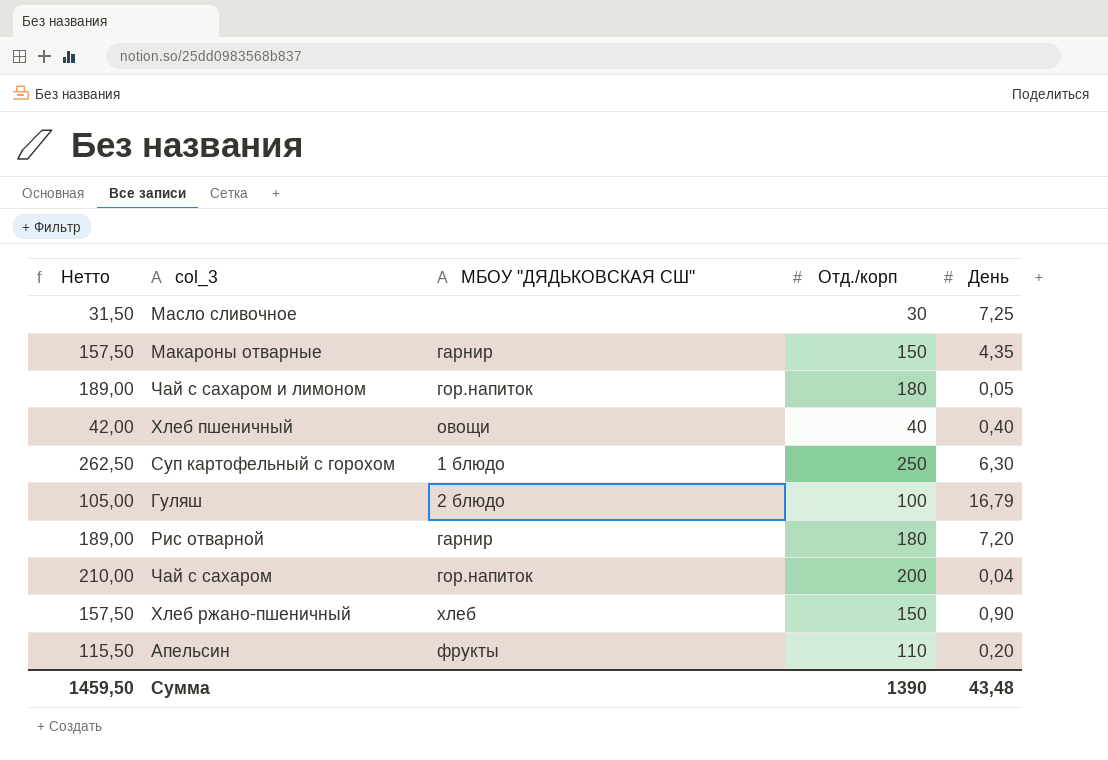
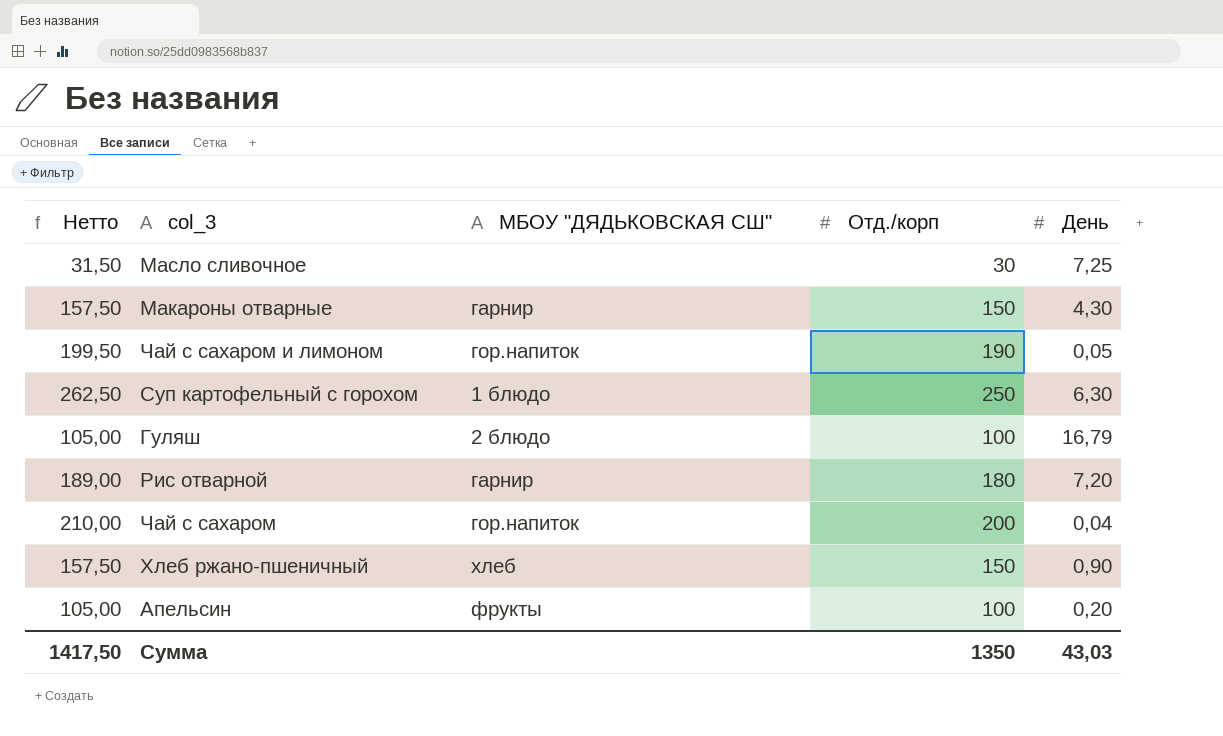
row Хлеб пшеничный: 42,00 | овощи | 40 | 0,40 -> none
Макароны отварные | День: 4,35 -> 4,30
Чай с сахаром и лимоном | Нетто: 189,00 -> 199,50
Чай с сахаром и лимоном | Отд./корп: 180 -> 190
Апельсин | Нетто: 115,50 -> 105,00
Апельсин | Отд./корп: 110 -> 100
Сумма | Нетто: 1459,50 -> 1417,50
Сумма | Отд./корп: 1390 -> 1350
Сумма | День: 43,48 -> 43,03

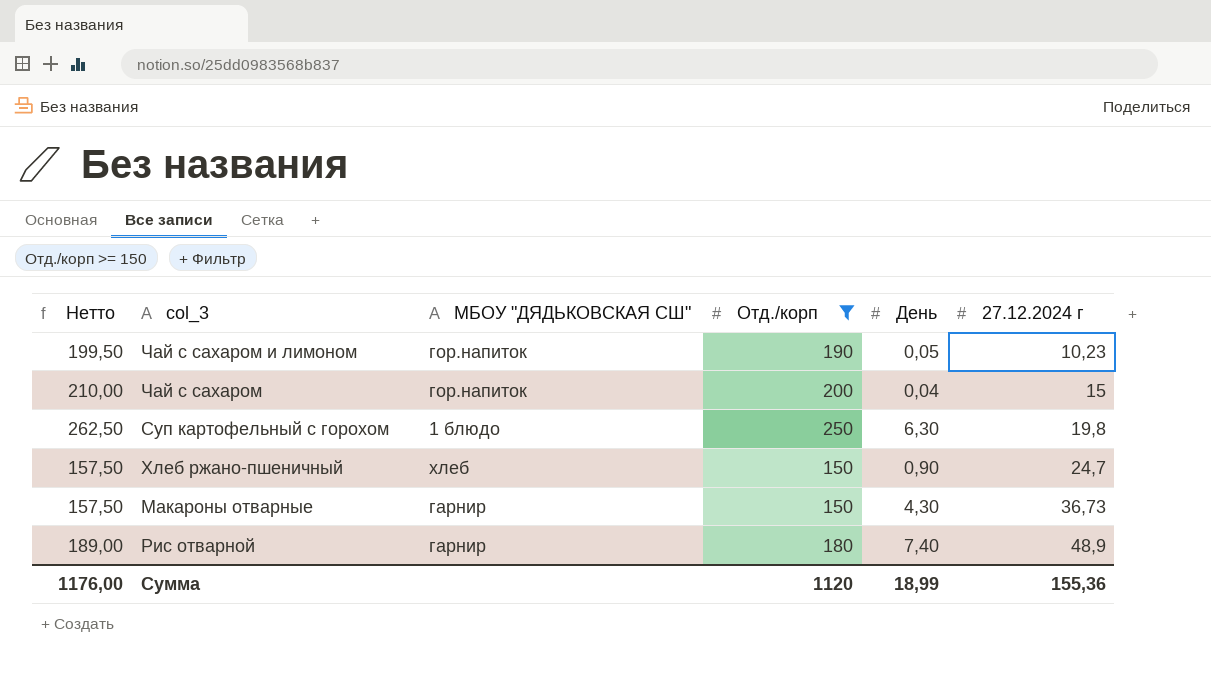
filter: none -> Отд./корп >= 150
row order: none -> 27.12.2024 г ascending
column 27.12.2024 г | position: none -> 6
Рис отварной | День: 7,20 -> 7,40
Сумма | Нетто: 1417,50 -> 1176,00
Сумма | Отд./корп: 1350 -> 1120
Сумма | День: 43,03 -> 18,99

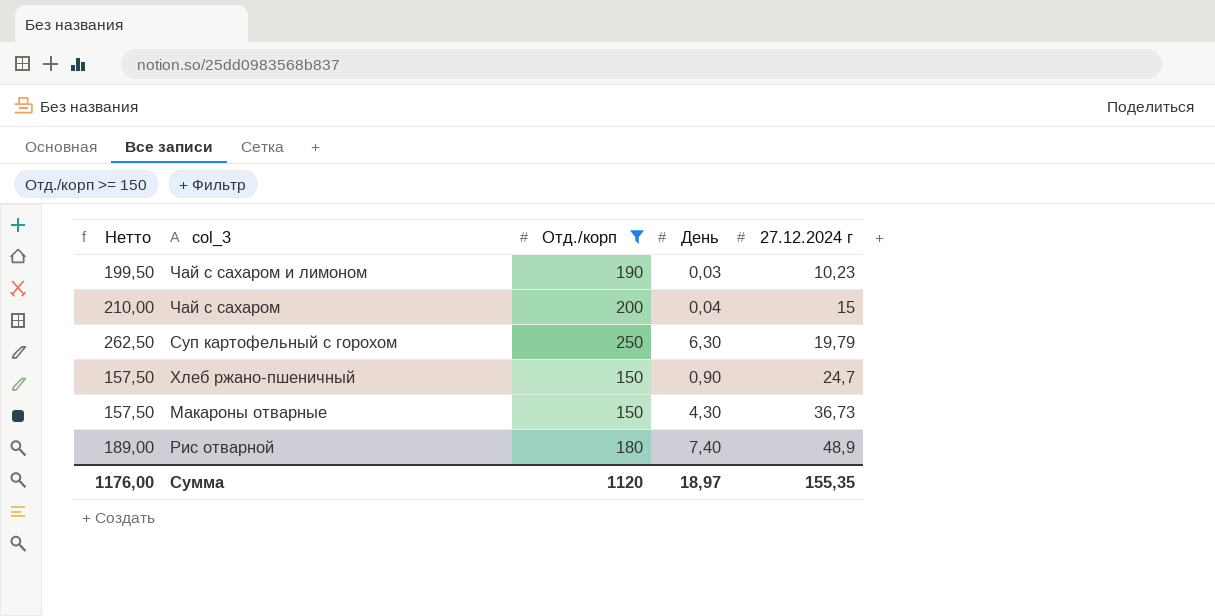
column МБОУ "ДЯДЬКОВСКАЯ СШ" | position: 3 -> none
Чай с сахаром и лимоном | День: 0,05 -> 0,03
Суп картофельный с горохом | 27.12.2024 г: 19,8 -> 19,79
Сумма | День: 18,99 -> 18,97
Сумма | 27.12.2024 г: 155,36 -> 155,35

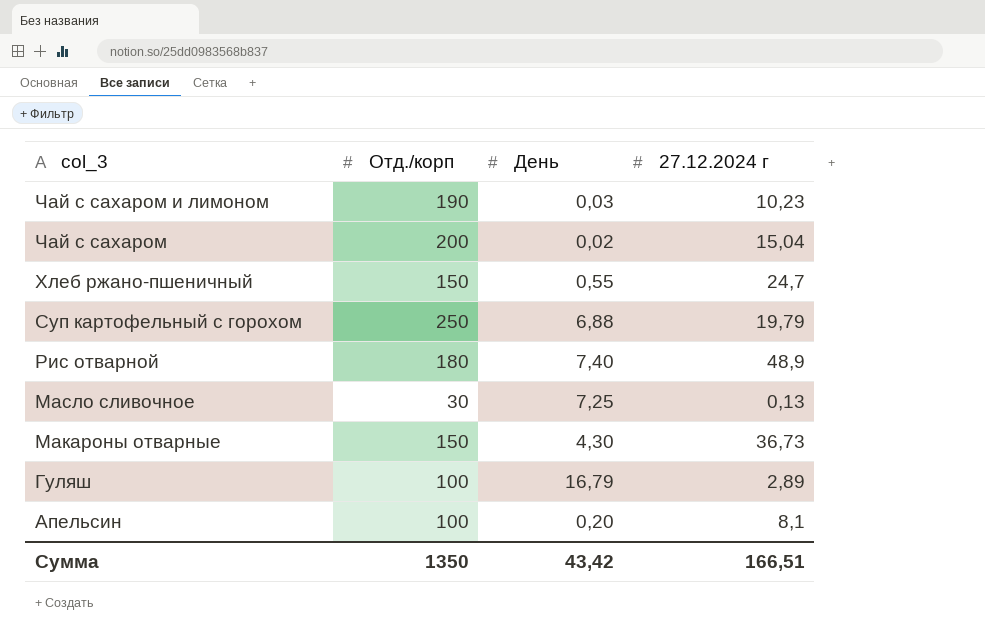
filter: Отд./корп >= 150 -> none
row order: 27.12.2024 г ascending -> col_3 descending
column Нетто | formula: [Отд./корп] * 1,05 -> none
Чай с сахаром | День: 0,04 -> 0,02
Чай с сахаром | 27.12.2024 г: 15 -> 15,04
Хлеб ржано-пшеничный | День: 0,90 -> 0,55
Суп картофельный с горохом | День: 6,30 -> 6,88
Сумма | Отд./корп: 1120 -> 1350
Сумма | День: 18,97 -> 43,42
Сумма | 27.12.2024 г: 155,35 -> 166,51

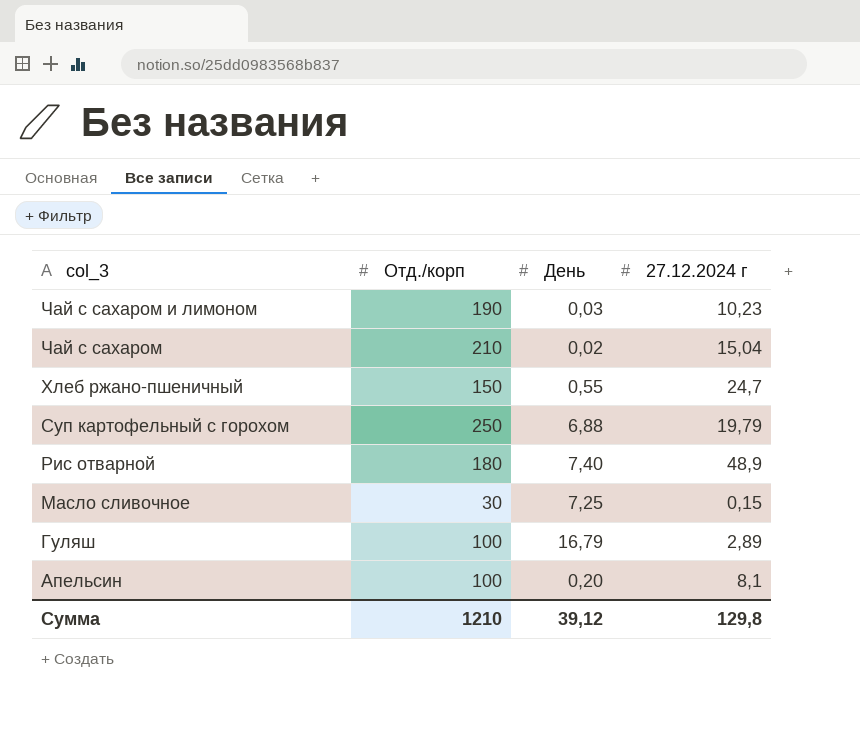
row Макароны отварные: 150 | 4,30 | 36,73 -> none
Чай с сахаром | Отд./корп: 200 -> 210
Масло сливочное | 27.12.2024 г: 0,13 -> 0,15
Сумма | Отд./корп: 1350 -> 1210
Сумма | День: 43,42 -> 39,12
Сумма | 27.12.2024 г: 166,51 -> 129,8

